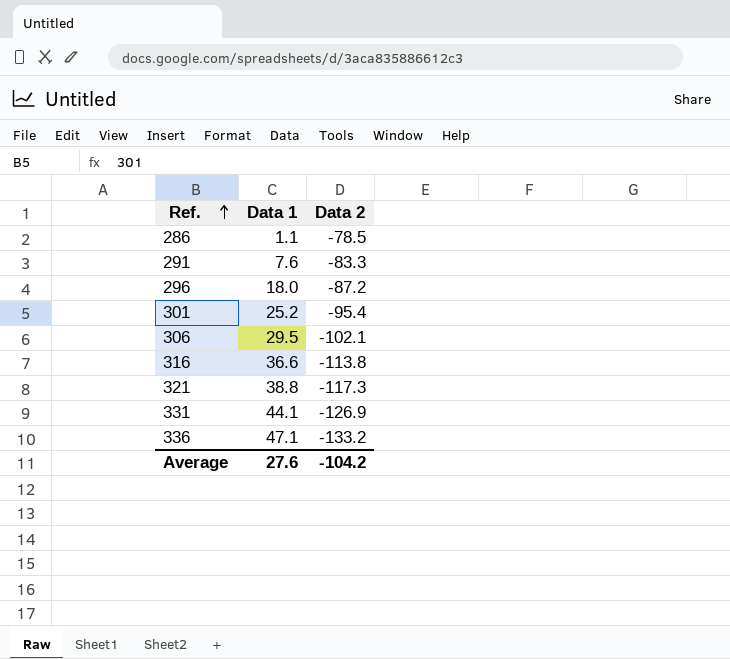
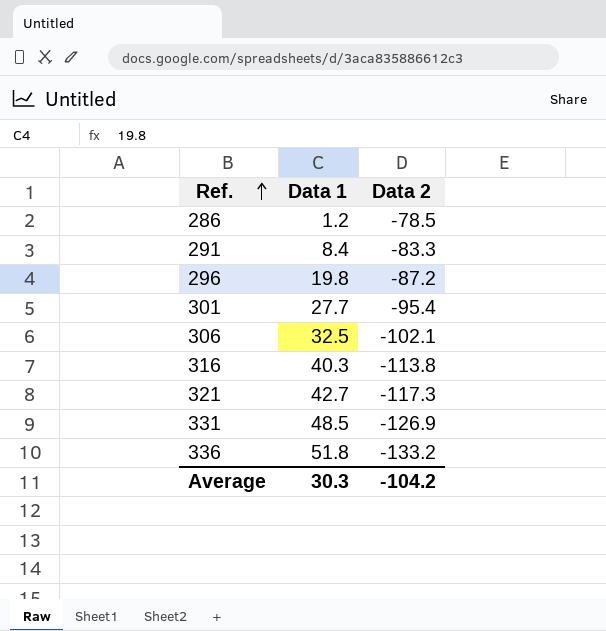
286 | Data 1: 1.1 -> 1.2
291 | Data 1: 7.6 -> 8.4
296 | Data 1: 18.0 -> 19.8
301 | Data 1: 25.2 -> 27.7
306 | Data 1: 29.5 -> 32.5
316 | Data 1: 36.6 -> 40.3
321 | Data 1: 38.8 -> 42.7
331 | Data 1: 44.1 -> 48.5
336 | Data 1: 47.1 -> 51.8
Average | Data 1: 27.6 -> 30.3

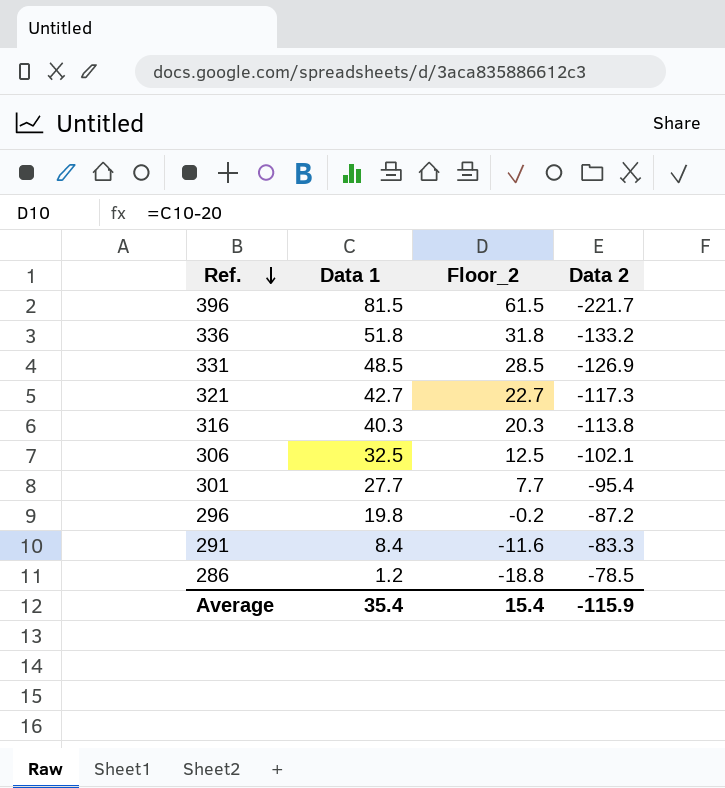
row order: Ref. ascending -> Ref. descending
column Floor_2 | formula: none -> [Data 1] - 20
row 396: none -> 81.5 | 61.5 | -221.7
Average | Data 1: 30.3 -> 35.4
Average | Data 2: -104.2 -> -115.9

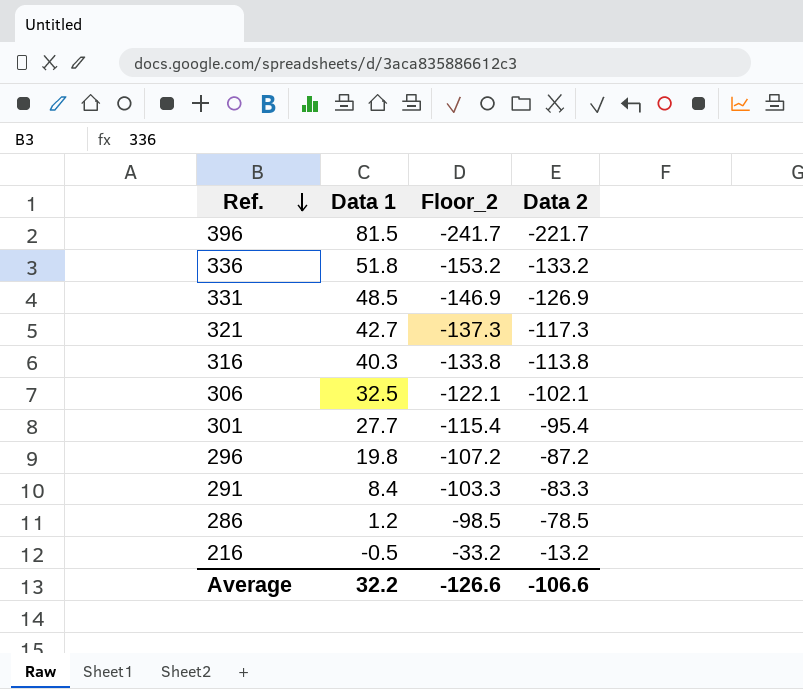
column Floor_2 | formula: [Data 1] - 20 -> [Data 2] - 20
row 216: none -> -0.5 | -33.2 | -13.2
Average | Data 1: 35.4 -> 32.2
Average | Floor_2: 15.4 -> -126.6
Average | Data 2: -115.9 -> -106.6

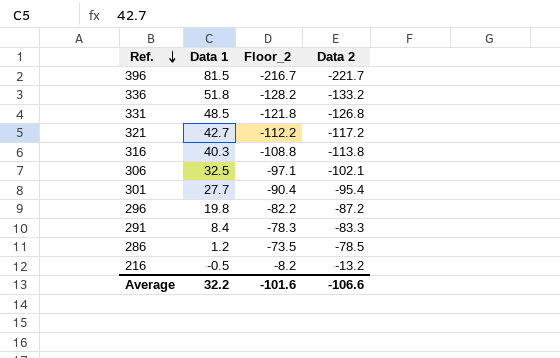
column Floor_2 | formula: [Data 2] - 20 -> [Data 2] + 5
331 | Data 2: -126.9 -> -126.8
321 | Data 2: -117.3 -> -117.2
Average | Floor_2: -126.6 -> -101.6

